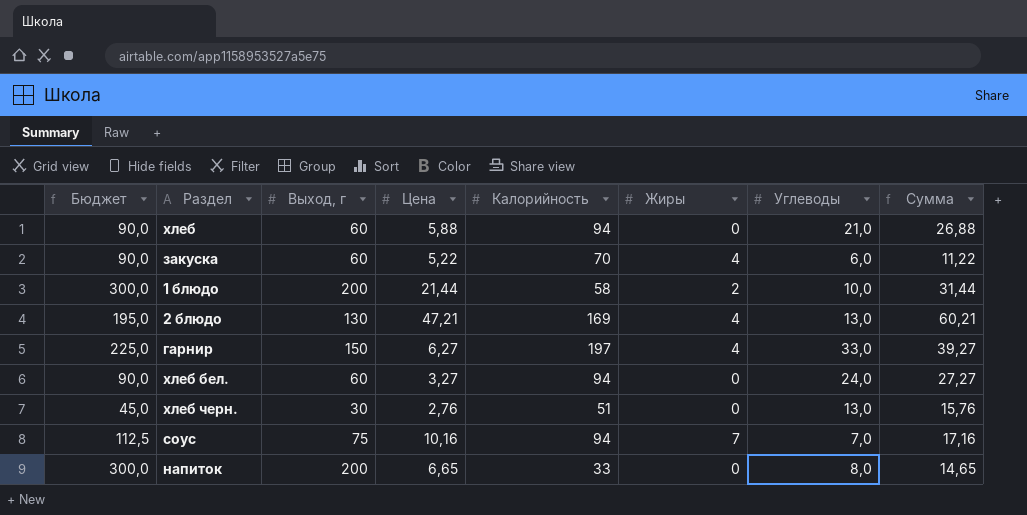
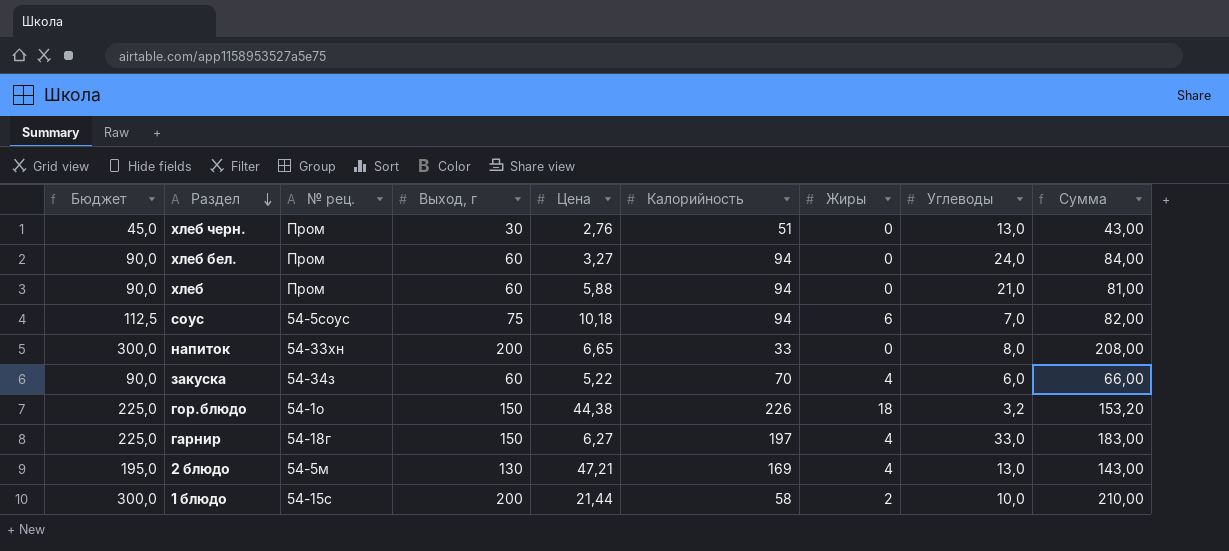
row order: none -> Раздел descending
column № рец. | position: none -> 3
column Сумма | formula: [Цена] + [Углеводы] -> [Выход, г] + [Углеводы]
соус | Цена: 10,16 -> 10,18
соус | Жиры: 7 -> 6
row гор.блюдо: none -> 225,0 | 54-1о | 150 | 44,38 | 226 | 18 | 3,2 | 153,20

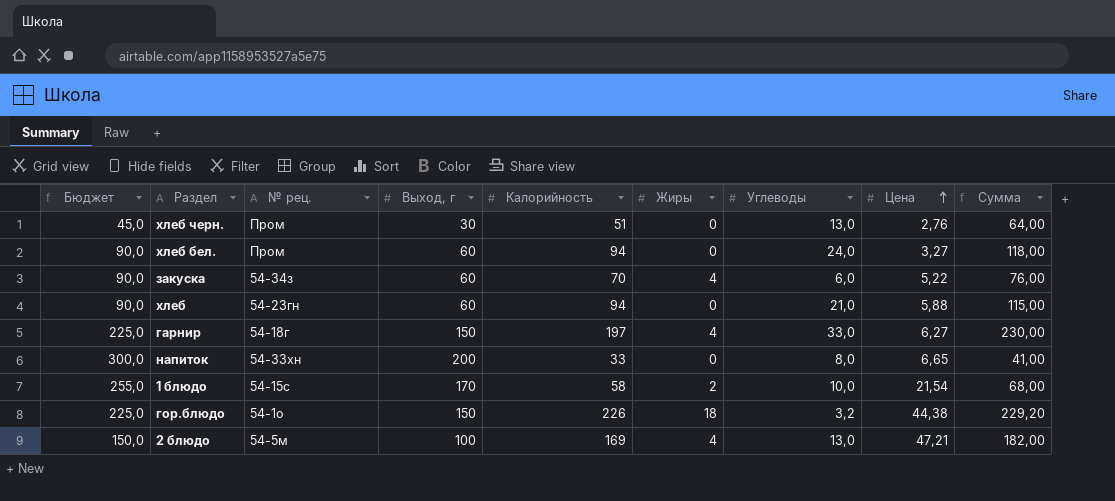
row order: Раздел descending -> Цена ascending
column Цена | position: 5 -> 8
column Сумма | formula: [Выход, г] + [Углеводы] -> [Калорийность] + [Углеводы]
row соус: 112,5 | 54-5соус | 75 | 10,18 | 94 | 6 | 7,0 | 82,00 -> none
хлеб | № рец.: Пром -> 54-23гн
1 блюдо | Бюджет: 300,0 -> 255,0
1 блюдо | Выход, г: 200 -> 170
1 блюдо | Цена: 21,44 -> 21,54
2 блюдо | Бюджет: 195,0 -> 150,0
2 блюдо | Выход, г: 130 -> 100

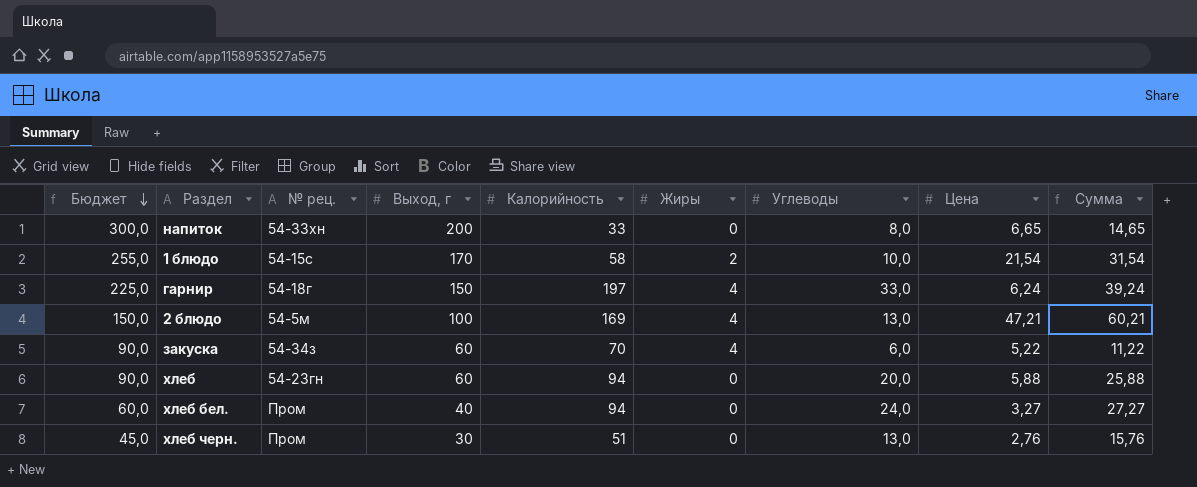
row order: Цена ascending -> Бюджет descending
column Сумма | formula: [Калорийность] + [Углеводы] -> [Углеводы] + [Цена]
row гор.блюдо: 225,0 | 54-1о | 150 | 226 | 18 | 3,2 | 44,38 | 229,20 -> none
гарнир | Цена: 6,27 -> 6,24
хлеб | Углеводы: 21,0 -> 20,0
хлеб бел. | Бюджет: 90,0 -> 60,0
хлеб бел. | Выход, г: 60 -> 40

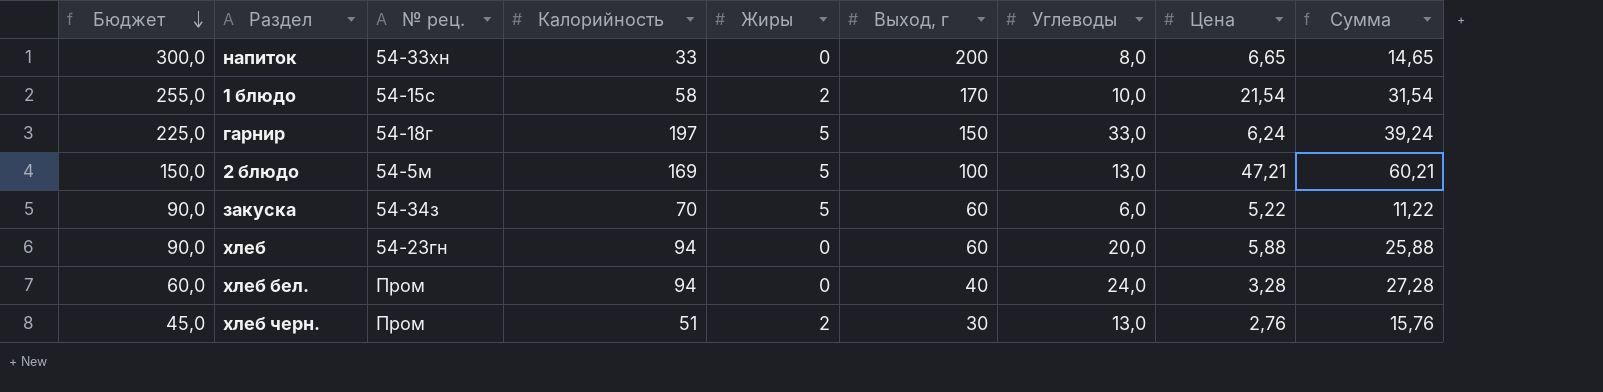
column Выход, г | position: 4 -> 6
гарнир | Жиры: 4 -> 5
2 блюдо | Жиры: 4 -> 5
закуска | Жиры: 4 -> 5
хлеб бел. | Цена: 3,27 -> 3,28
хлеб бел. | Сумма: 27,27 -> 27,28
хлеб черн. | Жиры: 0 -> 2

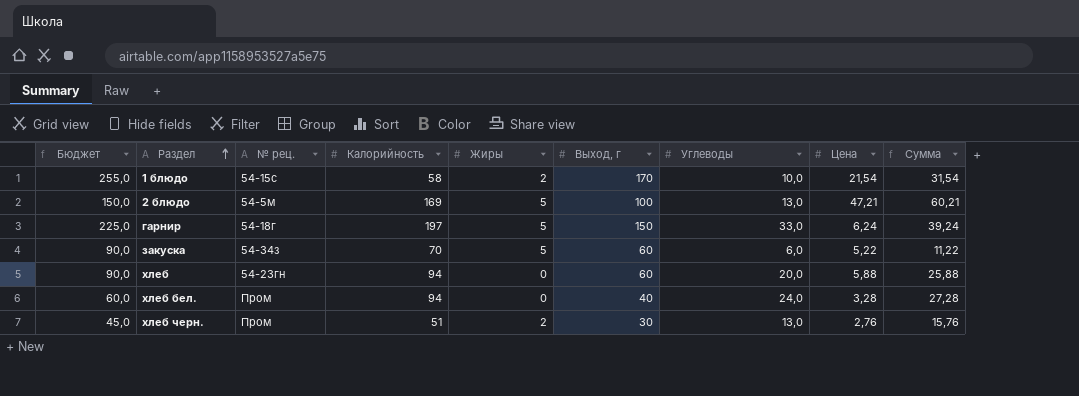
row order: Бюджет descending -> Раздел ascending
row напиток: 300,0 | 54-33хн | 33 | 0 | 200 | 8,0 | 6,65 | 14,65 -> none

